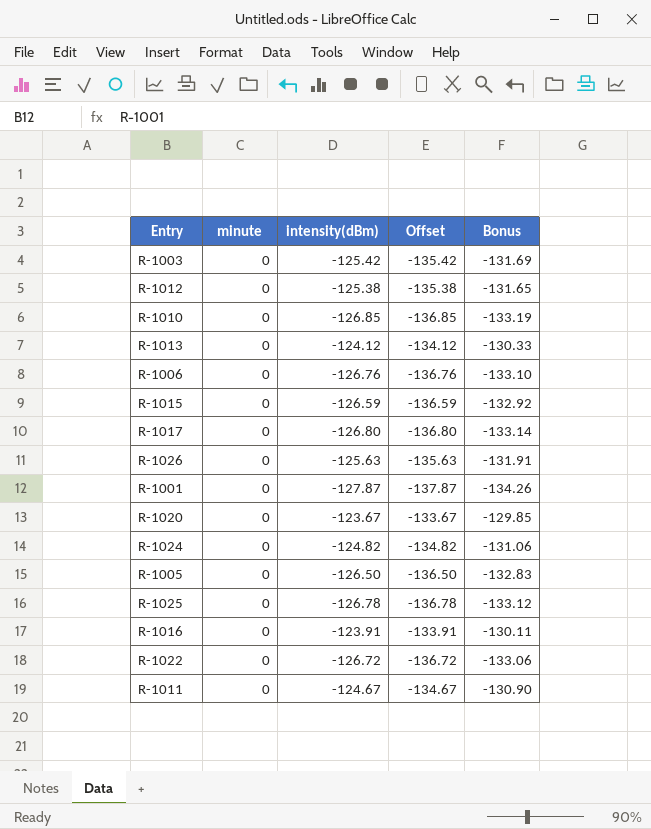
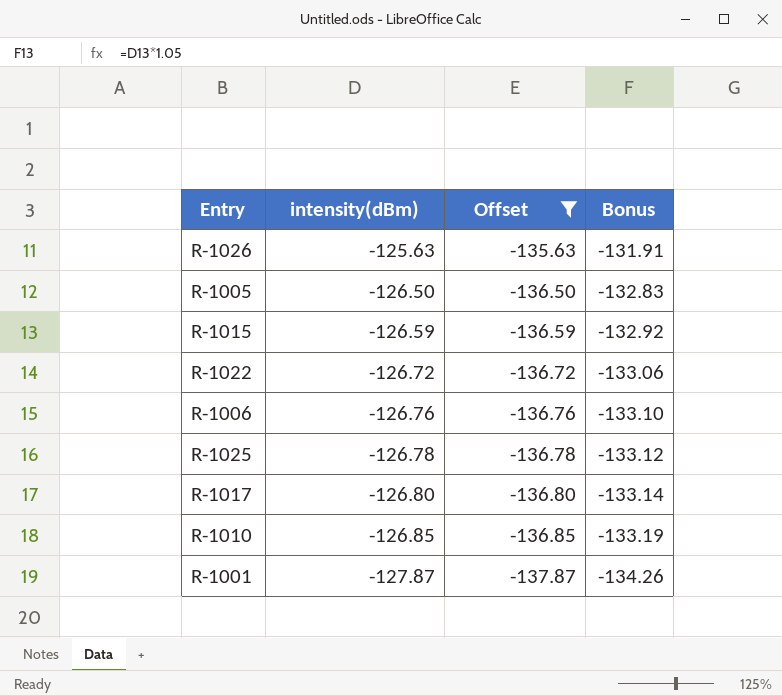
filter: none -> Offset <= -135.63
row order: none -> intensity(dBm) descending
column minute | position: 2 -> none

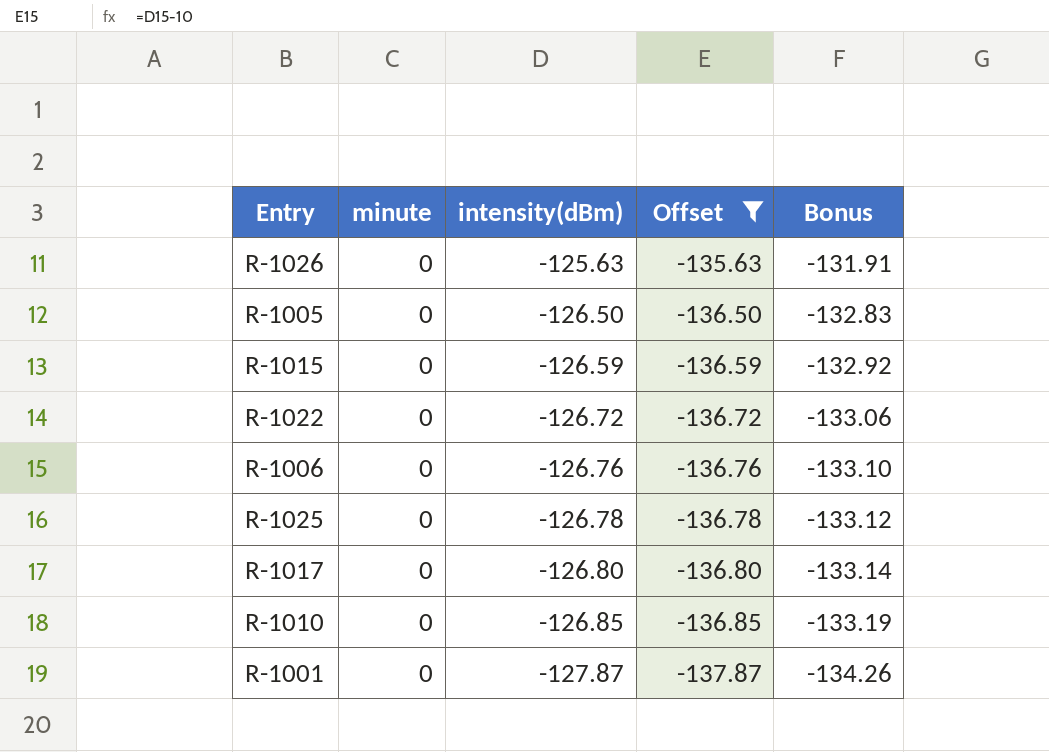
column minute | position: none -> 2

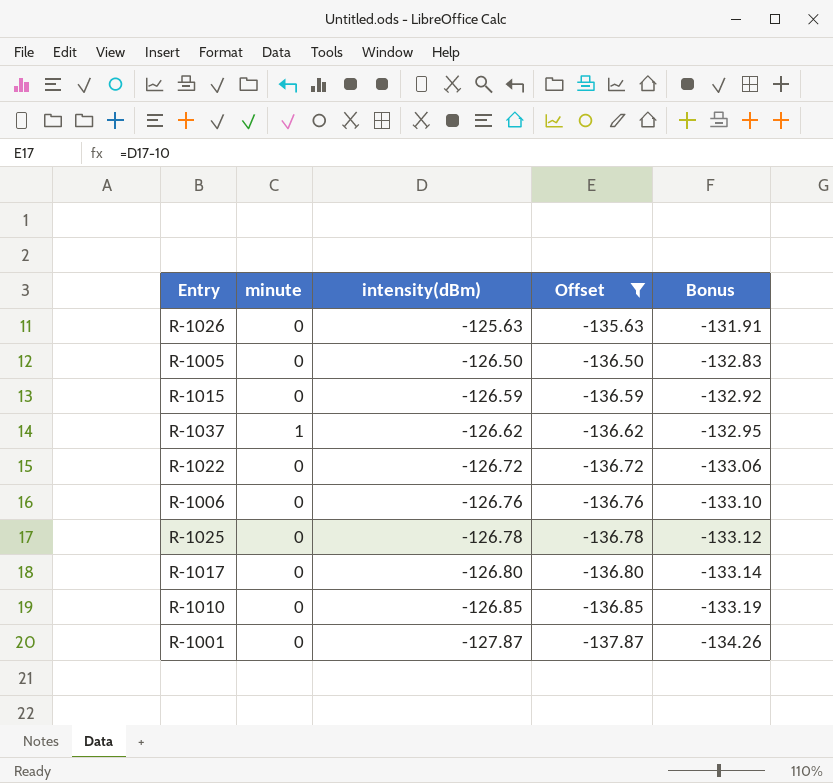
row R-1037: none -> 1 | -126.62 | -136.62 | -132.95

